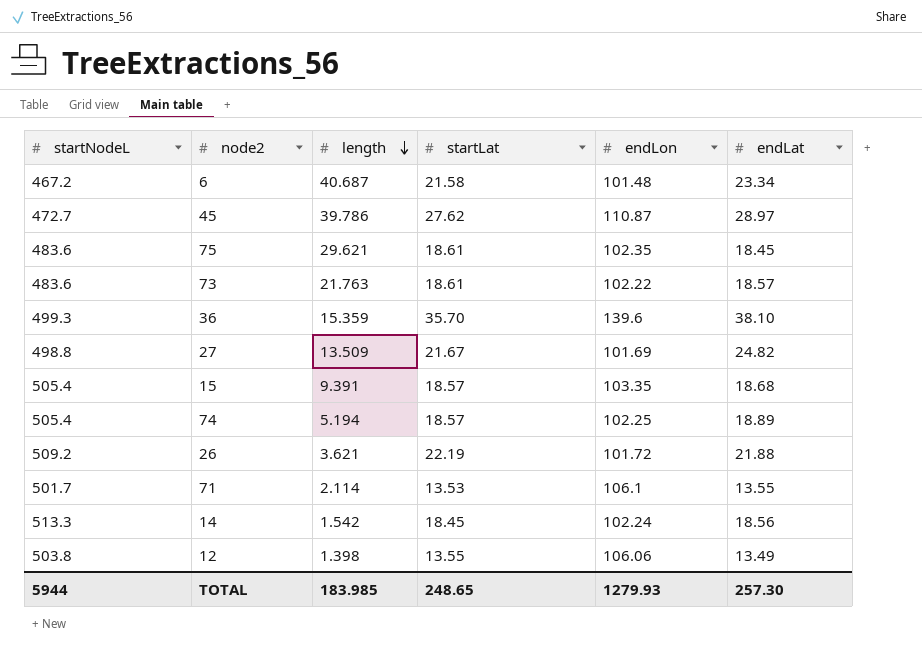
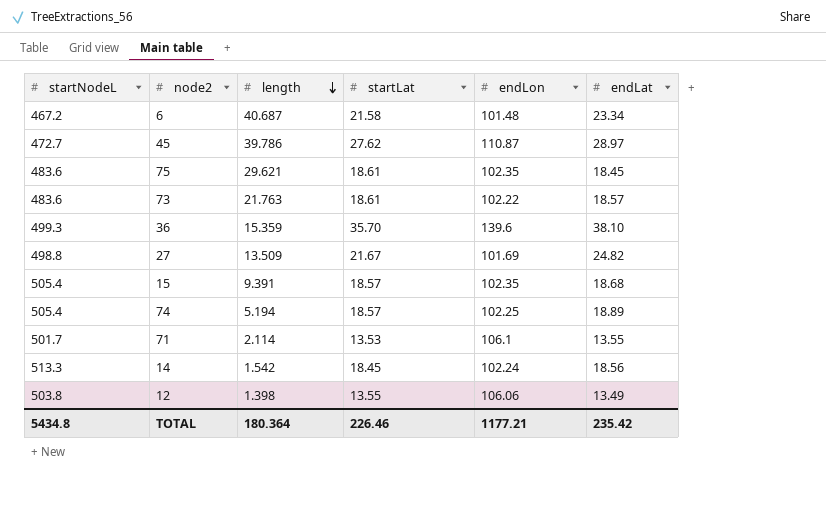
row 26: 509.2 | 3.621 | 22.19 | 101.72 | 21.88 -> none
15 | endLon: 103.35 -> 102.35
TOTAL | startNodeL: 5944 -> 5434.8
TOTAL | length: 183.985 -> 180.364
TOTAL | startLat: 248.65 -> 226.46
TOTAL | endLon: 1279.93 -> 1177.21
TOTAL | endLat: 257.30 -> 235.42

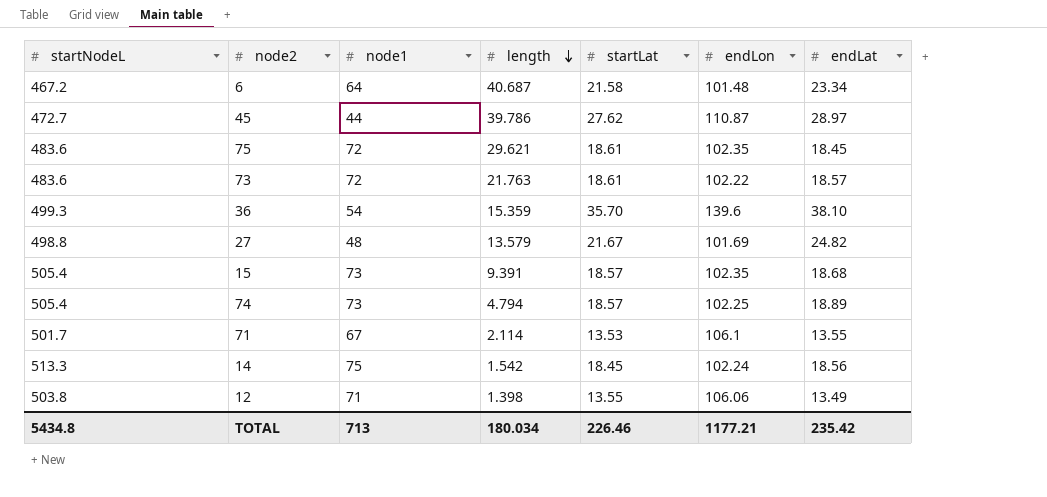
column node1 | position: none -> 3
27 | length: 13.509 -> 13.579
74 | length: 5.194 -> 4.794
TOTAL | length: 180.364 -> 180.034

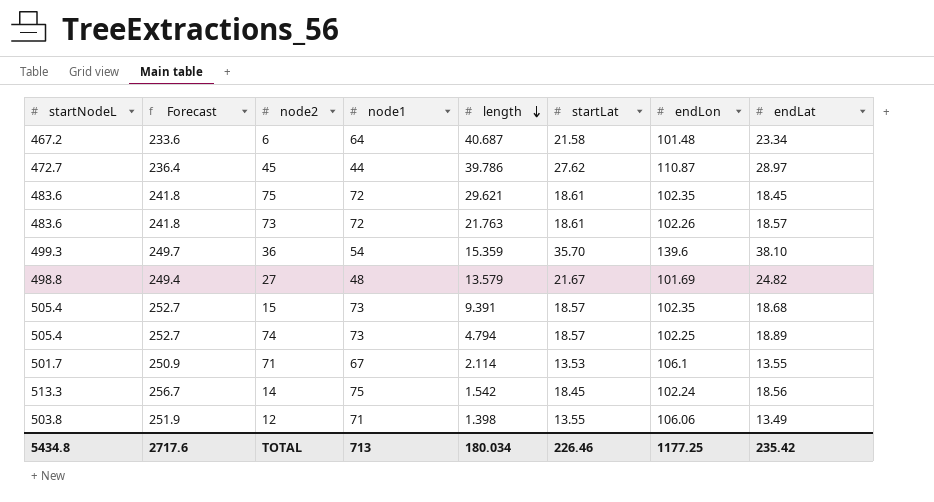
column Forecast | formula: none -> [startNodeL] * 0.5
73 | endLon: 102.22 -> 102.26
TOTAL | endLon: 1177.21 -> 1177.25

